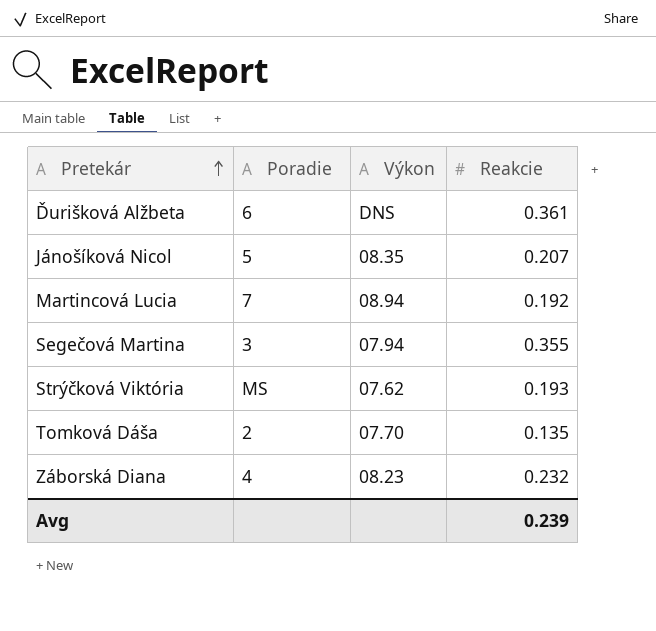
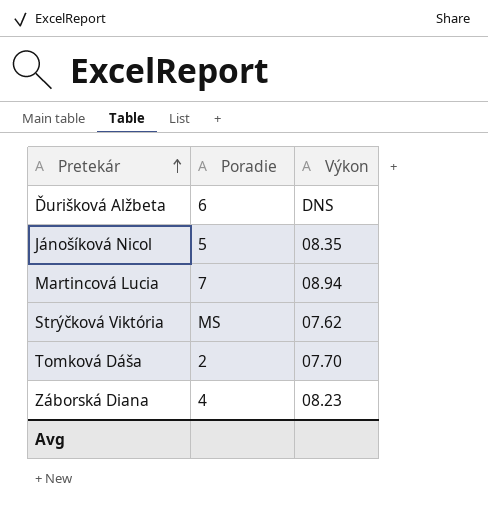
column Reakcie | position: 4 -> none
row Segečová Martina: 3 | 07.94 | 0.355 -> none

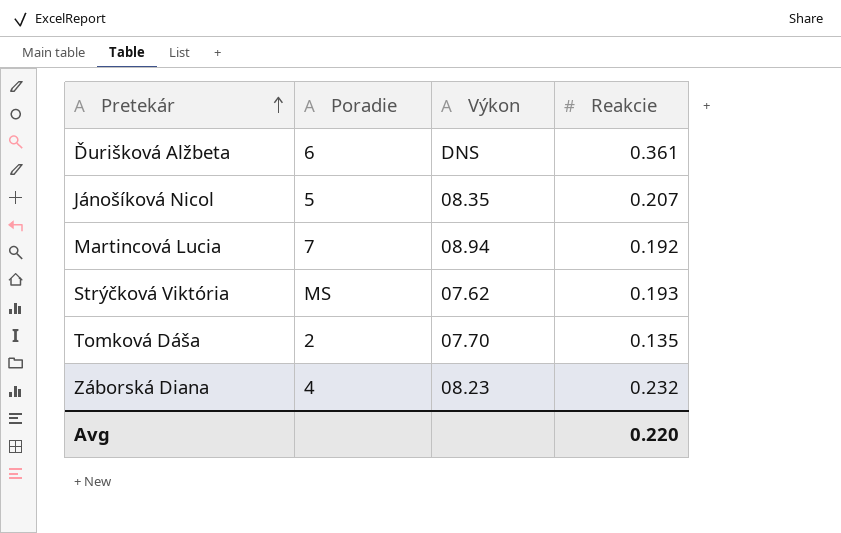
column Reakcie | position: none -> 4

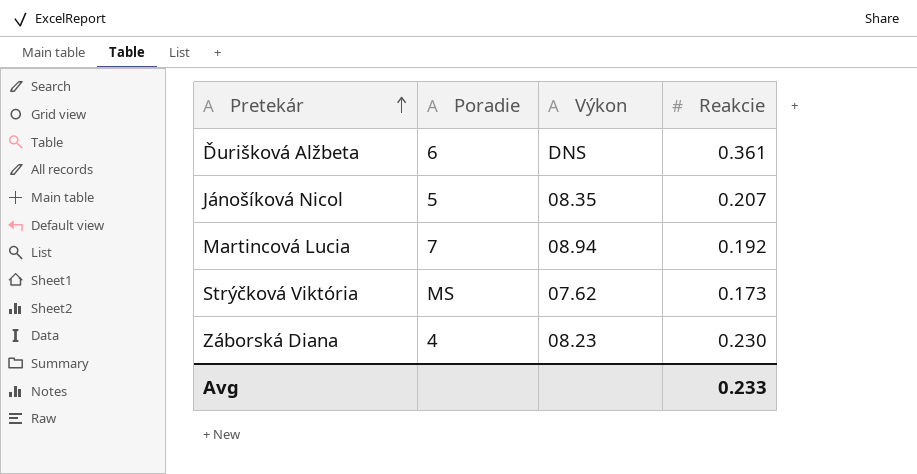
row Tomková Dáša: 2 | 07.70 | 0.135 -> none
Strýčková Viktória | Reakcie: 0.193 -> 0.173
Záborská Diana | Reakcie: 0.232 -> 0.230
Avg | Reakcie: 0.220 -> 0.233

